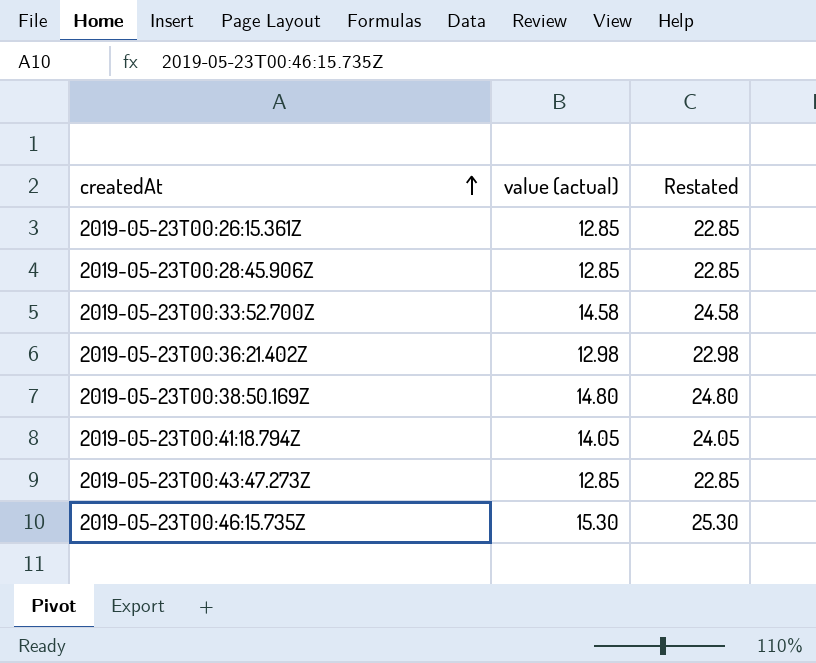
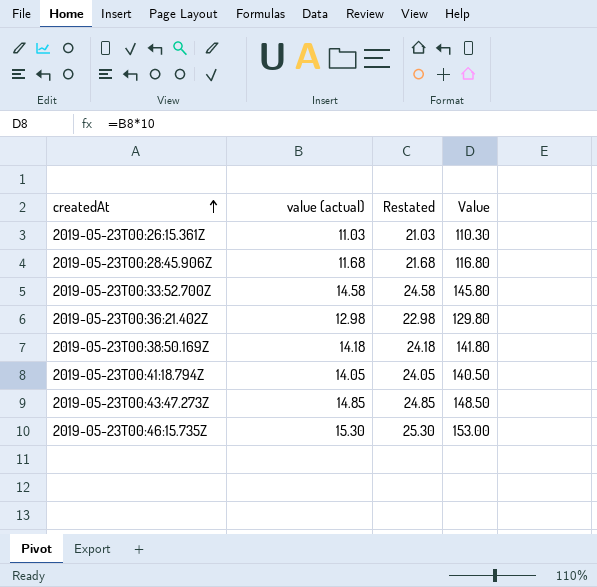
column Value | formula: none -> [value (actual)] * 10
2019-05-23T00:26:15.361Z | value (actual): 12.85 -> 11.03
2019-05-23T00:26:15.361Z | Restated: 22.85 -> 21.03
2019-05-23T00:28:45.906Z | value (actual): 12.85 -> 11.68
2019-05-23T00:28:45.906Z | Restated: 22.85 -> 21.68
2019-05-23T00:38:50.169Z | value (actual): 14.80 -> 14.18
2019-05-23T00:38:50.169Z | Restated: 24.80 -> 24.18
2019-05-23T00:43:47.273Z | value (actual): 12.85 -> 14.85
2019-05-23T00:43:47.273Z | Restated: 22.85 -> 24.85

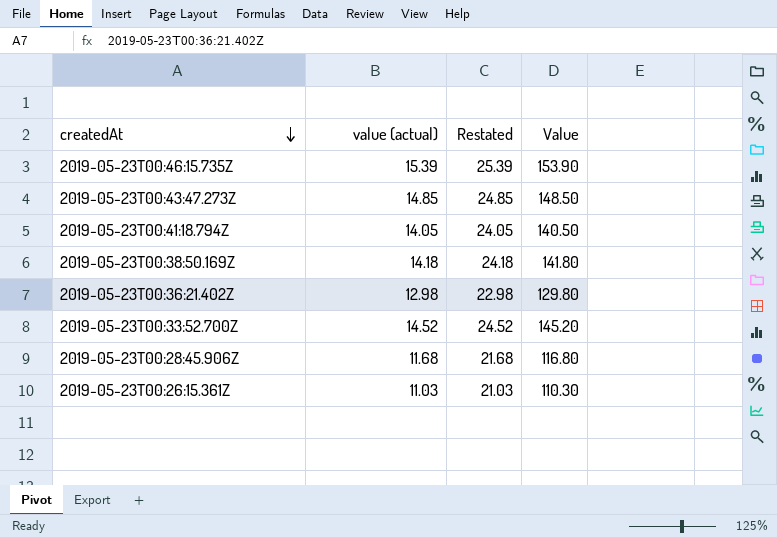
row order: createdAt ascending -> createdAt descending
2019-05-23T00:46:15.735Z | value (actual): 15.30 -> 15.39
2019-05-23T00:46:15.735Z | Restated: 25.30 -> 25.39
2019-05-23T00:46:15.735Z | Value: 153.00 -> 153.90
2019-05-23T00:33:52.700Z | value (actual): 14.58 -> 14.52
2019-05-23T00:33:52.700Z | Restated: 24.58 -> 24.52
2019-05-23T00:33:52.700Z | Value: 145.80 -> 145.20

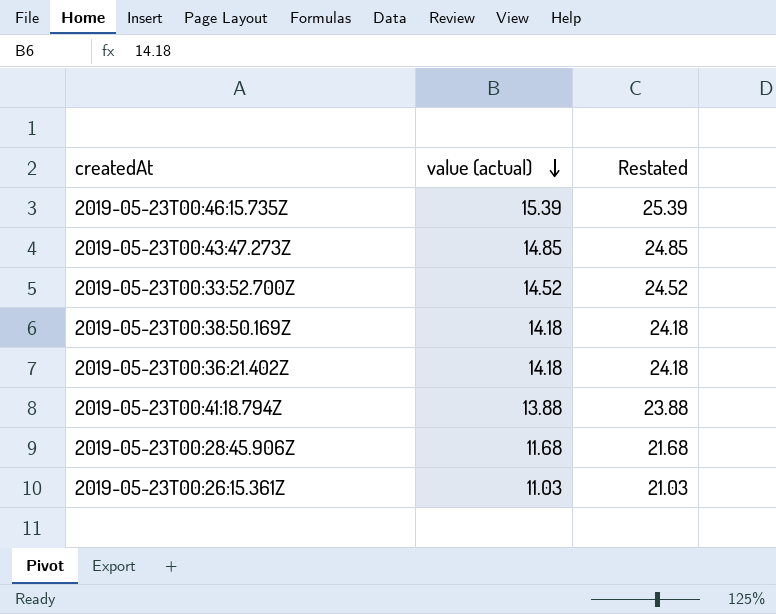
row order: createdAt descending -> value (actual) descending
column Value | formula: [value (actual)] * 10 -> none
2019-05-23T00:36:21.402Z | value (actual): 12.98 -> 14.18
2019-05-23T00:36:21.402Z | Restated: 22.98 -> 24.18
2019-05-23T00:41:18.794Z | value (actual): 14.05 -> 13.88
2019-05-23T00:41:18.794Z | Restated: 24.05 -> 23.88

